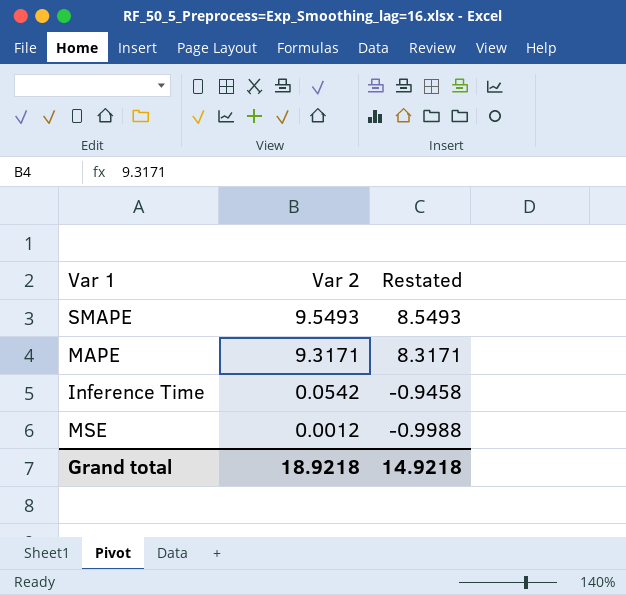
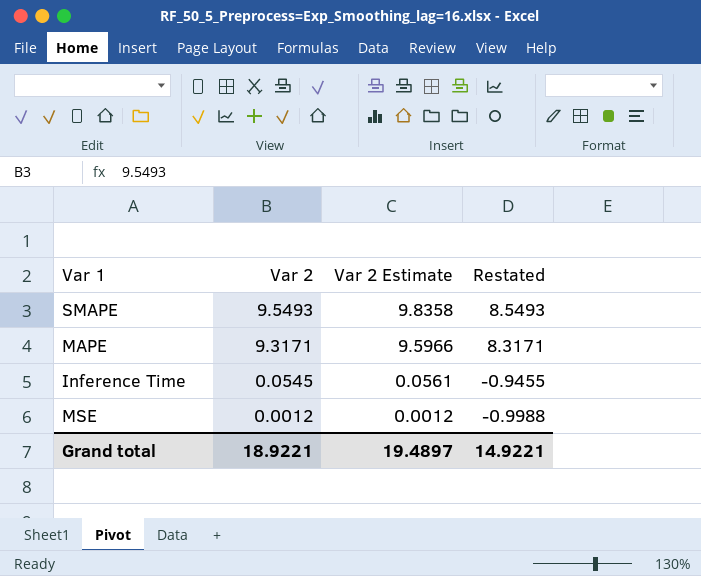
column Var 2 Estimate | formula: none -> [Var 2] * 1.03
Inference Time | Var 2: 0.0542 -> 0.0545
Inference Time | Restated: -0.9458 -> -0.9455
Grand total | Var 2: 18.9218 -> 18.9221
Grand total | Restated: 14.9218 -> 14.9221

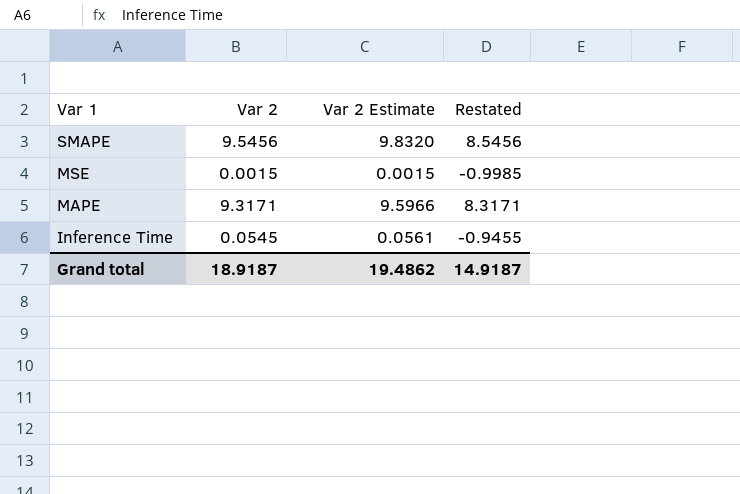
row order: Var 2 descending -> Var 1 descending
SMAPE | Var 2: 9.5493 -> 9.5456
SMAPE | Var 2 Estimate: 9.8358 -> 9.8320
SMAPE | Restated: 8.5493 -> 8.5456
MSE | Var 2: 0.0012 -> 0.0015
MSE | Var 2 Estimate: 0.0012 -> 0.0015
MSE | Restated: -0.9988 -> -0.9985
Grand total | Var 2: 18.9221 -> 18.9187
Grand total | Var 2 Estimate: 19.4897 -> 19.4862
Grand total | Restated: 14.9221 -> 14.9187

